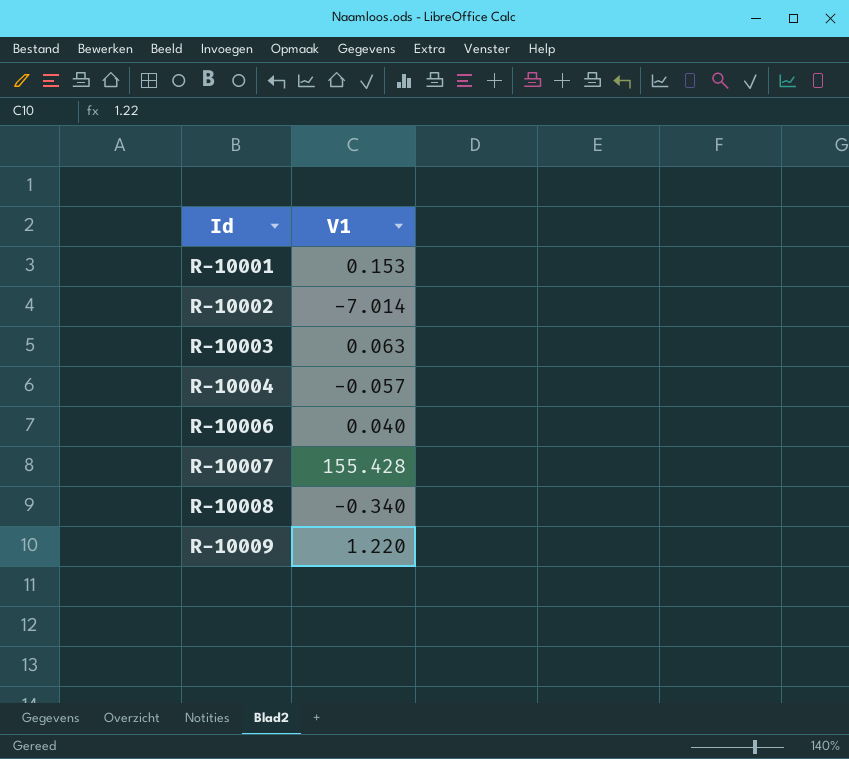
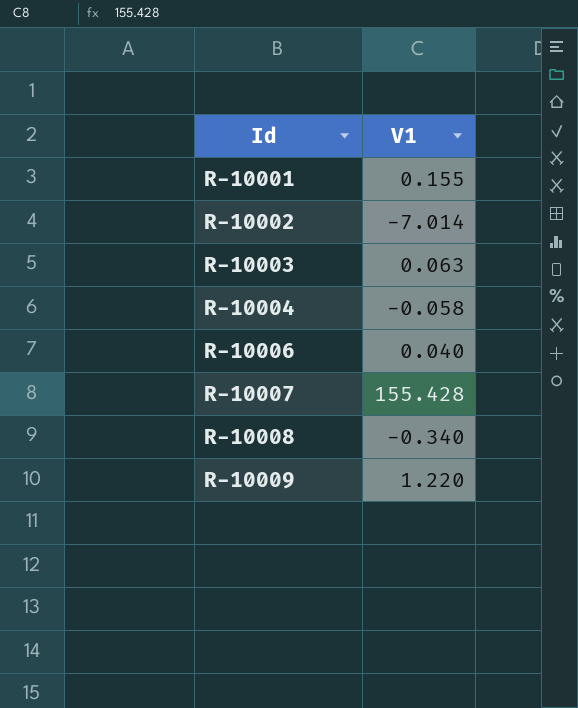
R-10001 | V1: 0.153 -> 0.155
R-10004 | V1: -0.057 -> -0.058

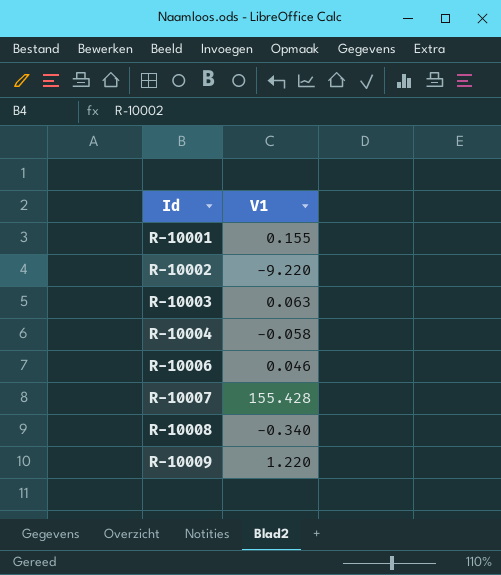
R-10002 | V1: -7.014 -> -9.220
R-10006 | V1: 0.040 -> 0.046

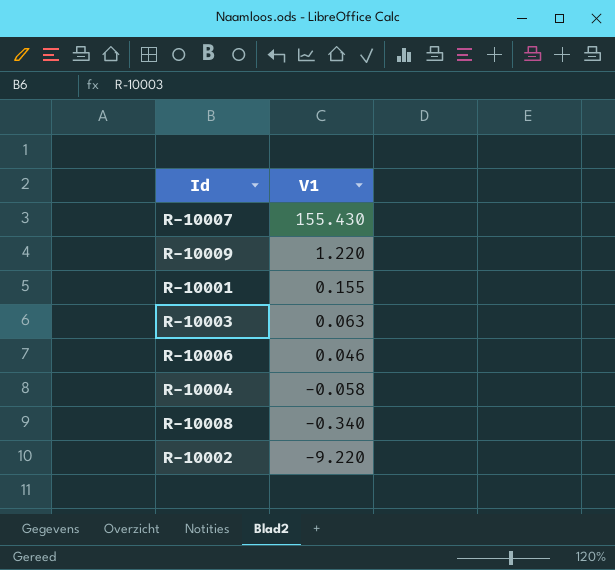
row order: Id ascending -> V1 descending
R-10007 | V1: 155.428 -> 155.430

